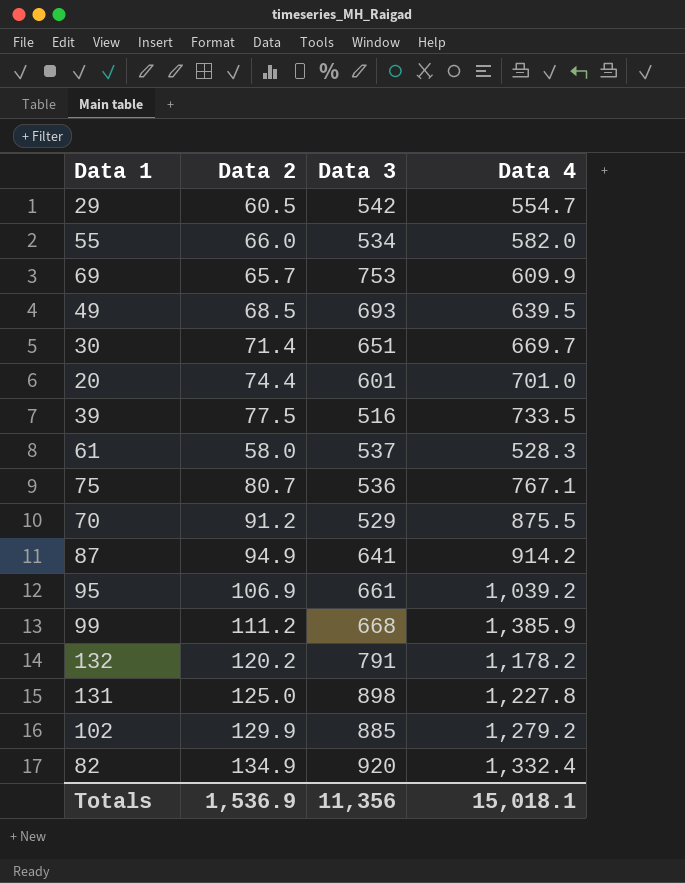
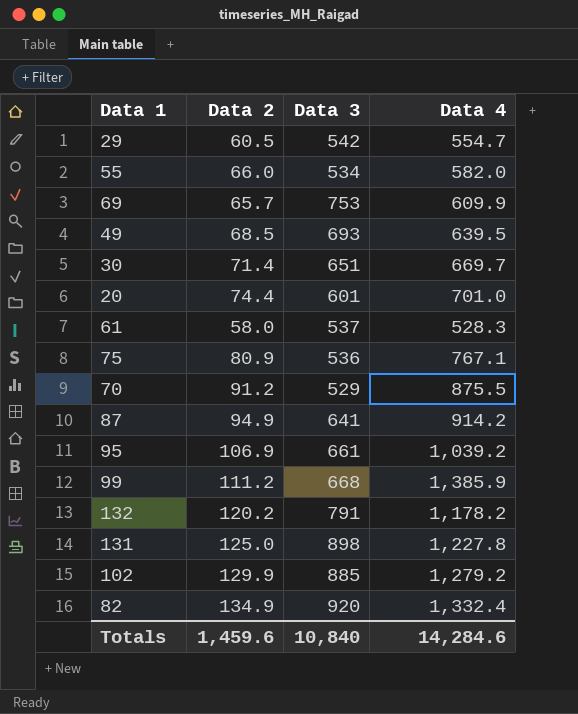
row 39: 77.5 | 516 | 733.5 -> none
75 | Data 2: 80.7 -> 80.9
Totals | Data 2: 1,536.9 -> 1,459.6
Totals | Data 3: 11,356 -> 10,840
Totals | Data 4: 15,018.1 -> 14,284.6

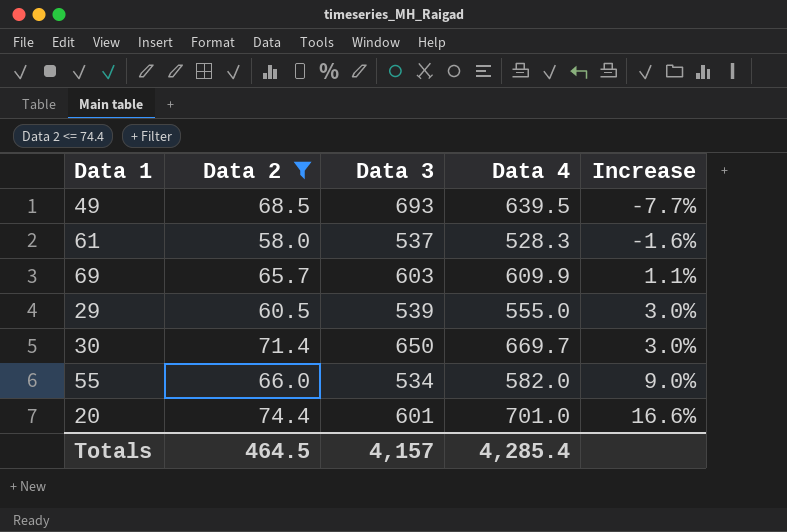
filter: none -> Data 2 <= 74.4
row order: none -> Increase ascending
column Increase | formula: none -> ([Data 4] - [Data 3]) / [Data 3]
69 | Data 3: 753 -> 603
29 | Data 3: 542 -> 539
29 | Data 4: 554.7 -> 555.0
30 | Data 3: 651 -> 650
Totals | Data 2: 1,459.6 -> 464.5
Totals | Data 3: 10,840 -> 4,157
Totals | Data 4: 14,284.6 -> 4,285.4

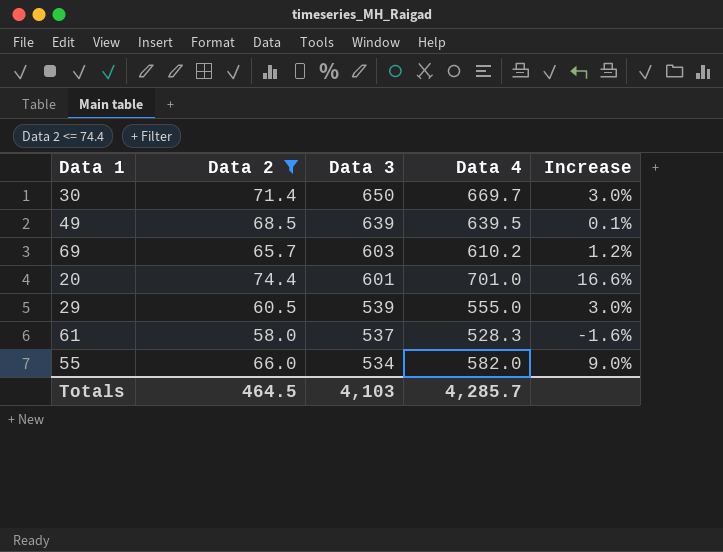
row order: Increase ascending -> Data 3 descending
49 | Data 3: 693 -> 639
49 | Increase: -7.7% -> 0.1%
69 | Data 4: 609.9 -> 610.2
69 | Increase: 1.1% -> 1.2%
Totals | Data 3: 4,157 -> 4,103
Totals | Data 4: 4,285.4 -> 4,285.7

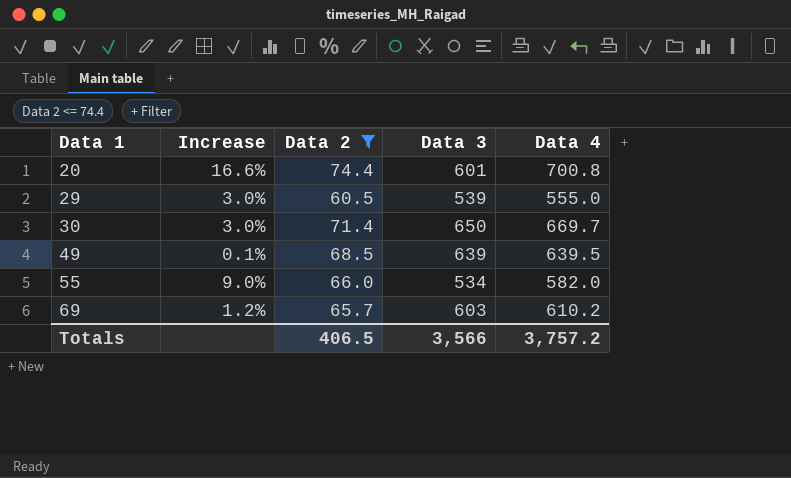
row order: Data 3 descending -> Data 1 ascending
column Increase | position: 5 -> 2
row 61: 58.0 | 537 | 528.3 | -1.6% -> none
20 | Data 4: 701.0 -> 700.8
Totals | Data 2: 464.5 -> 406.5
Totals | Data 3: 4,103 -> 3,566
Totals | Data 4: 4,285.7 -> 3,757.2

